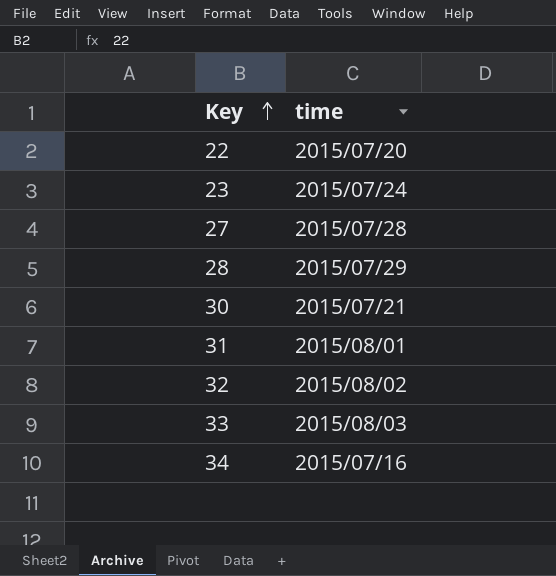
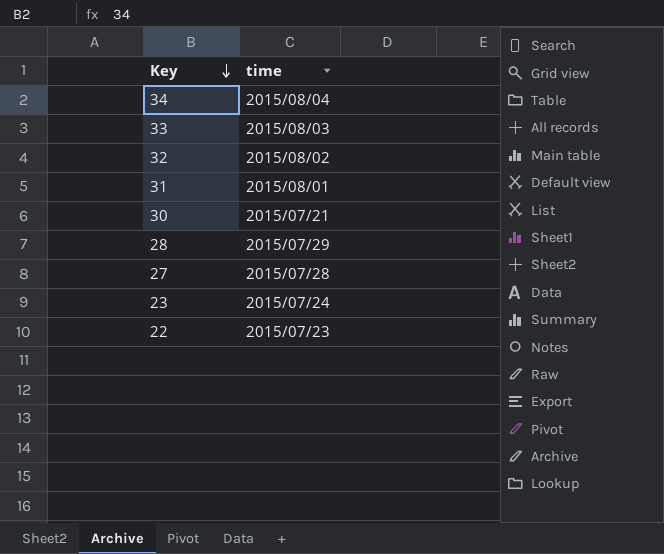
row order: Key ascending -> Key descending
34 | time: 2015/07/16 -> 2015/08/04
22 | time: 2015/07/20 -> 2015/07/23

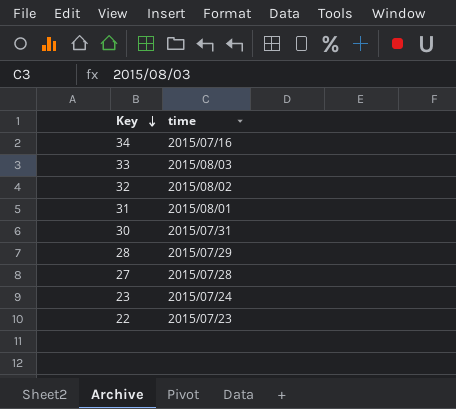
34 | time: 2015/08/04 -> 2015/07/16
30 | time: 2015/07/21 -> 2015/07/31

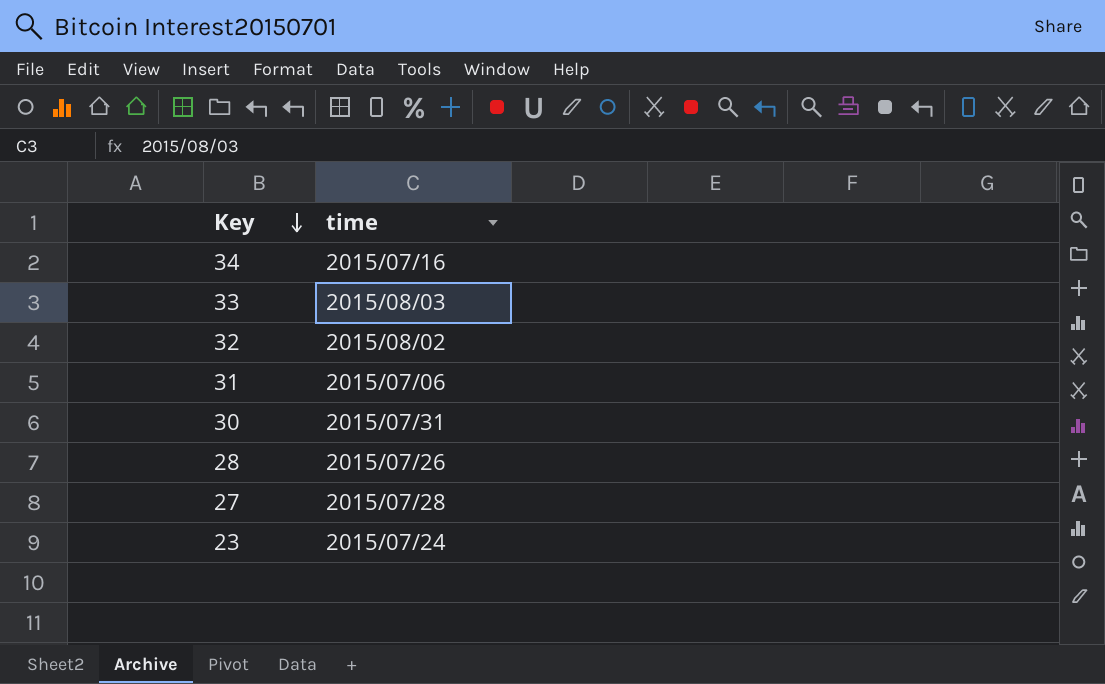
row 22: 2015/07/23 -> none
31 | time: 2015/08/01 -> 2015/07/06
28 | time: 2015/07/29 -> 2015/07/26

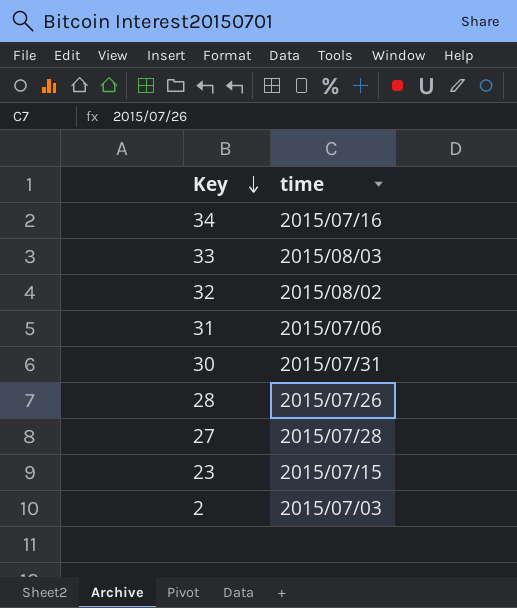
23 | time: 2015/07/24 -> 2015/07/15
row 2: none -> 2015/07/03

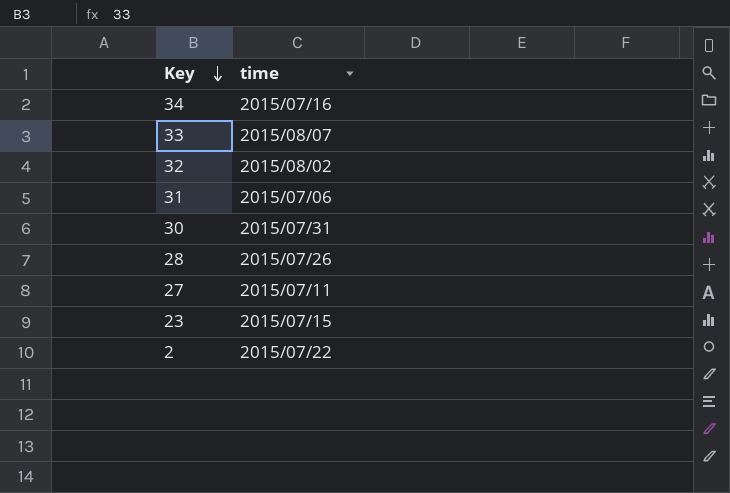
33 | time: 2015/08/03 -> 2015/08/07
27 | time: 2015/07/28 -> 2015/07/11
2 | time: 2015/07/03 -> 2015/07/22

